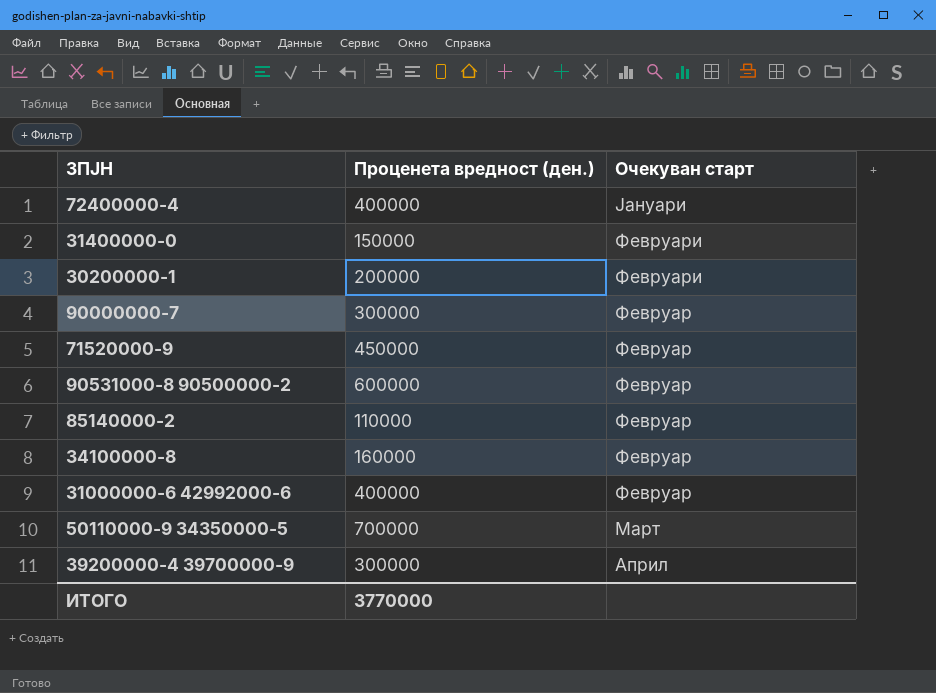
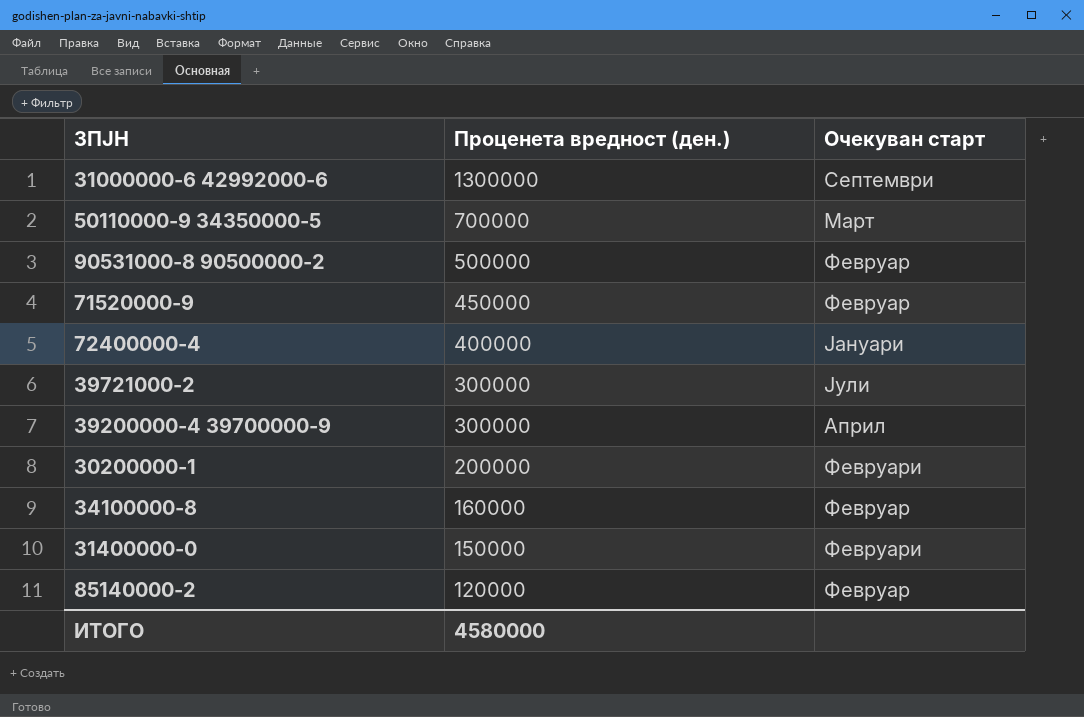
row order: Очекуван старт descending -> Проценета вредност (ден.) descending
row 90000000-7: 300000 | Февруар -> none
31000000-6 42992000-6 | Проценета вредност (ден.): 400000 -> 1300000
31000000-6 42992000-6 | Очекуван старт: Февруар -> Септември
90531000-8 90500000-2 | Проценета вредност (ден.): 600000 -> 500000
row 39721000-2: none -> 300000 | Јули
85140000-2 | Проценета вредност (ден.): 110000 -> 120000
ИТОГО | Проценета вредност (ден.): 3770000 -> 4580000

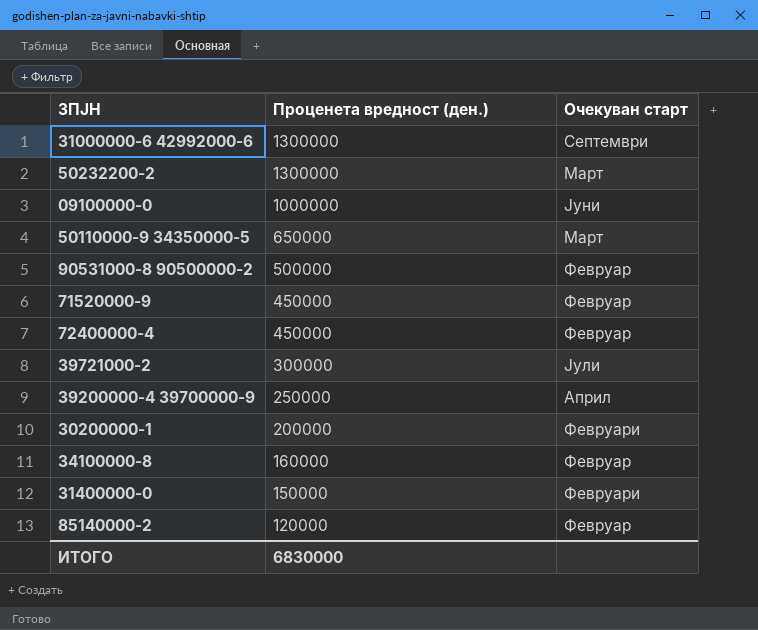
row 50232200-2: none -> 1300000 | Март
row 09100000-0: none -> 1000000 | Јуни
50110000-9 34350000-5 | Проценета вредност (ден.): 700000 -> 650000
72400000-4 | Проценета вредност (ден.): 400000 -> 450000
72400000-4 | Очекуван старт: Јануари -> Февруар
39200000-4 39700000-9 | Проценета вредност (ден.): 300000 -> 250000
ИТОГО | Проценета вредност (ден.): 4580000 -> 6830000

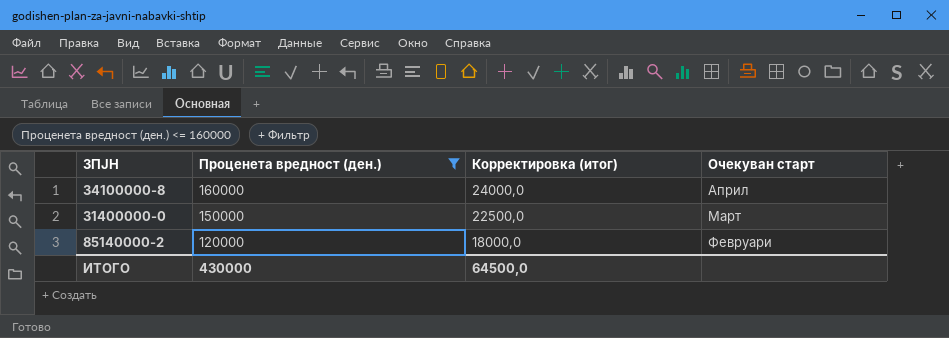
filter: none -> Проценета вредност (ден.) <= 160000
column Корректировка (итог) | formula: none -> [Проценета вредност (ден.)] * 0,15
34100000-8 | Очекуван старт: Февруар -> Април
31400000-0 | Очекуван старт: Февруари -> Март
85140000-2 | Очекуван старт: Февруар -> Февруари
ИТОГО | Проценета вредност (ден.): 6830000 -> 430000

